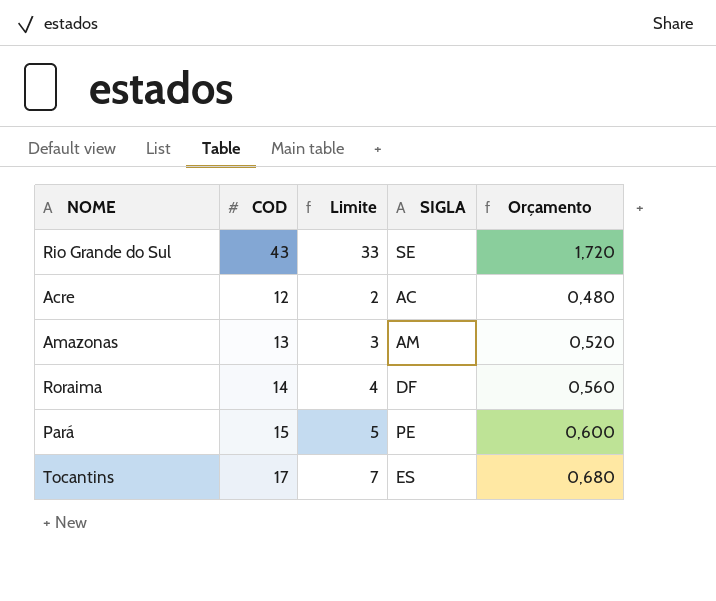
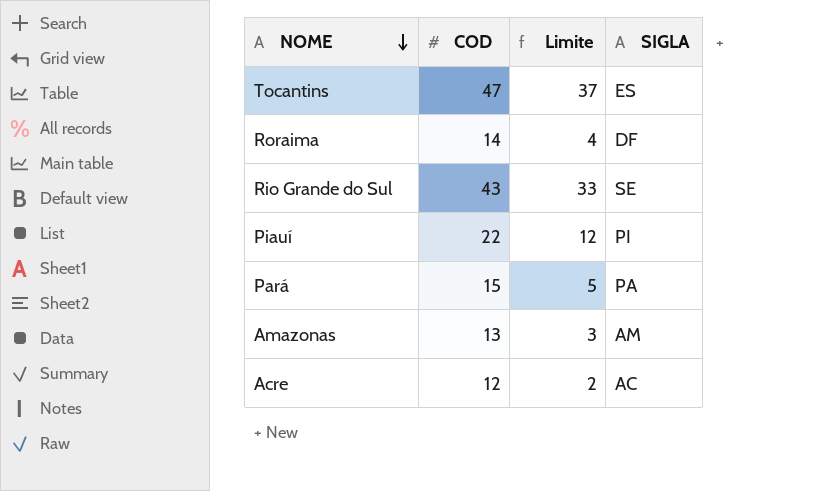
row order: none -> NOME descending
column Orçamento | formula: [COD] * 0,04 -> none
Tocantins | COD: 17 -> 47
Tocantins | Limite: 7 -> 37
row Piauí: none -> 22 | 12 | PI
Pará | SIGLA: PE -> PA

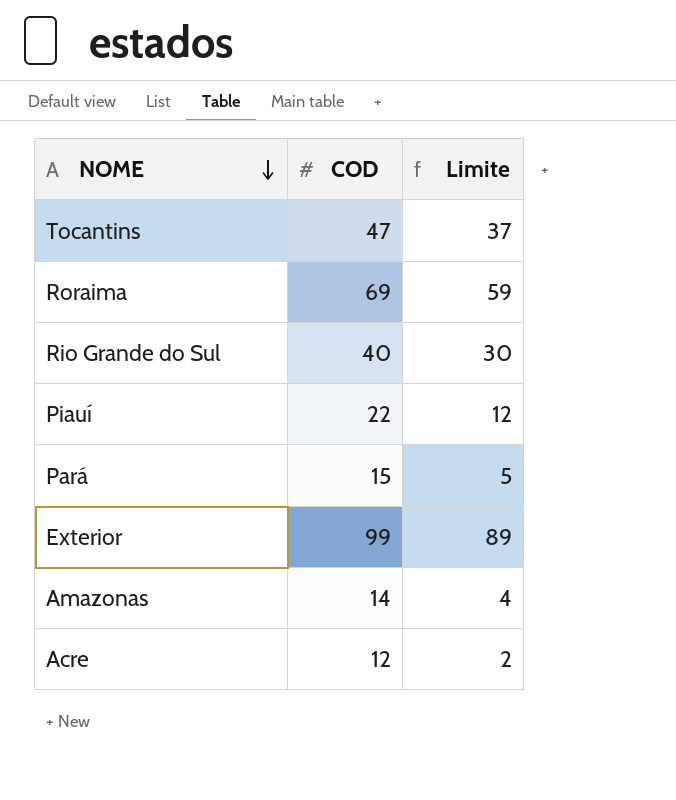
column SIGLA | position: 4 -> none
Roraima | COD: 14 -> 69
Roraima | Limite: 4 -> 59
Rio Grande do Sul | COD: 43 -> 40
Rio Grande do Sul | Limite: 33 -> 30
row Exterior: none -> 99 | 89
Amazonas | COD: 13 -> 14
Amazonas | Limite: 3 -> 4

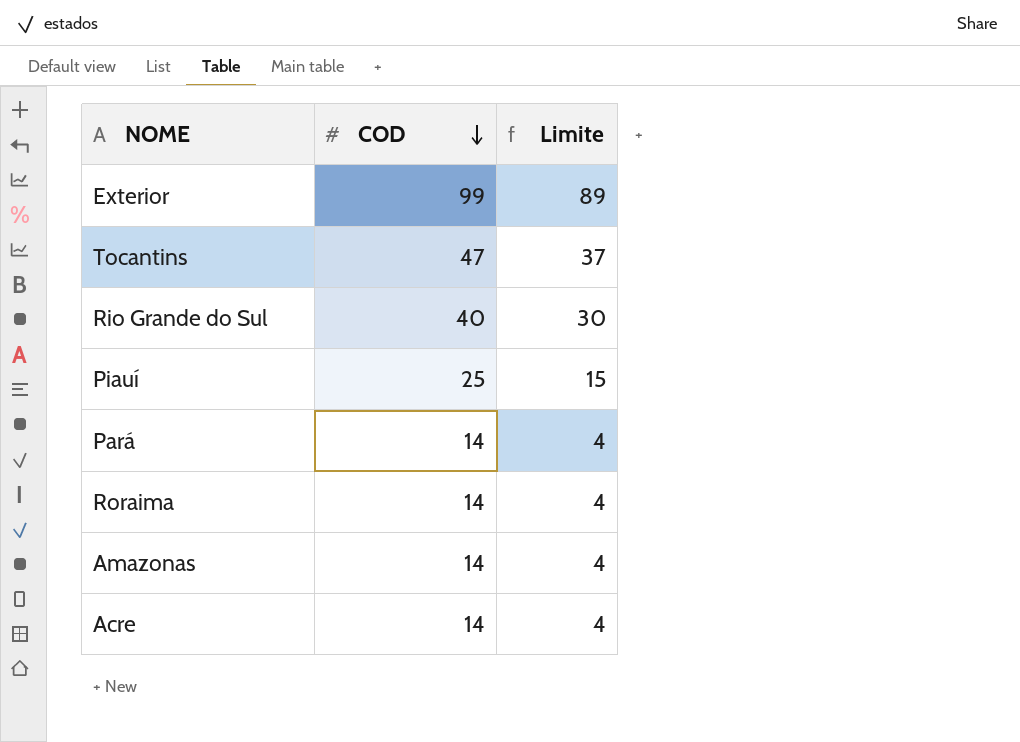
row order: NOME descending -> COD descending
Piauí | COD: 22 -> 25
Piauí | Limite: 12 -> 15
Pará | COD: 15 -> 14
Pará | Limite: 5 -> 4
Roraima | COD: 69 -> 14
Roraima | Limite: 59 -> 4
Acre | COD: 12 -> 14
Acre | Limite: 2 -> 4

